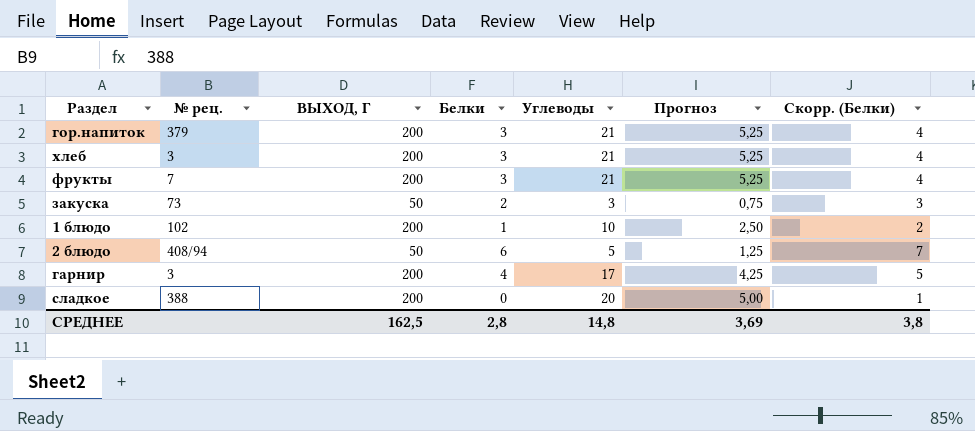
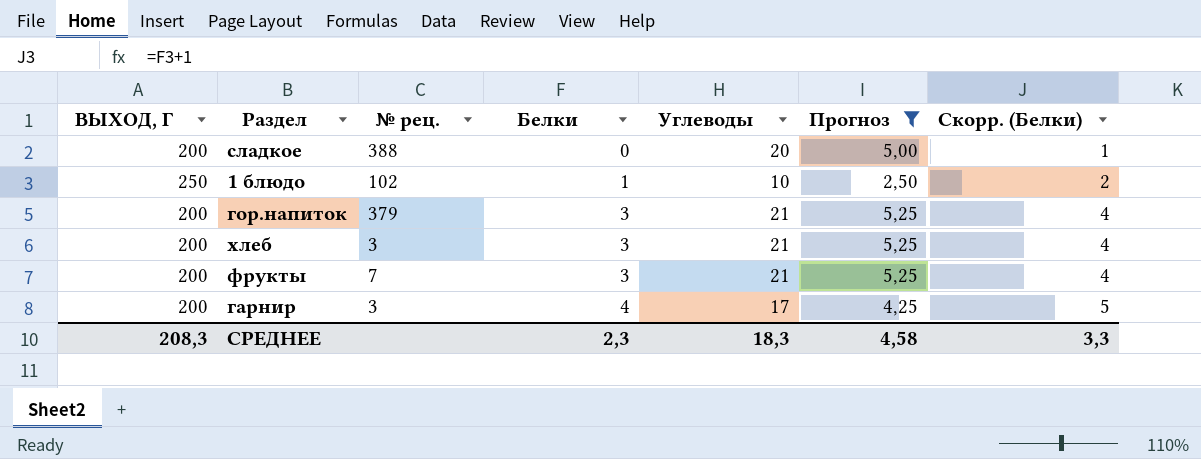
filter: none -> Прогноз >= 2,50
row order: none -> Белки ascending
column ВЫХОД, Г | position: 3 -> 1
1 блюдо | ВЫХОД, Г: 200 -> 250
СРЕДНЕЕ | ВЫХОД, Г: 162,5 -> 208,3
СРЕДНЕЕ | Белки: 2,8 -> 2,3
СРЕДНЕЕ | Углеводы: 14,8 -> 18,3
СРЕДНЕЕ | Прогноз: 3,69 -> 4,58
СРЕДНЕЕ | Скорр. (Белки): 3,8 -> 3,3

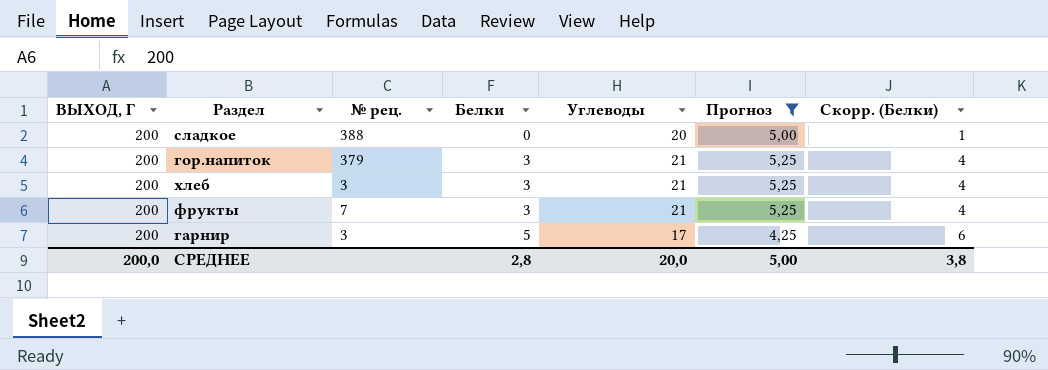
row 1 блюдо: 250 | 102 | 1 | 10 | 2,50 | 2 -> none
гарнир | Белки: 4 -> 5
гарнир | Скорр. (Белки): 5 -> 6
СРЕДНЕЕ | ВЫХОД, Г: 208,3 -> 200,0
СРЕДНЕЕ | Белки: 2,3 -> 2,8
СРЕДНЕЕ | Углеводы: 18,3 -> 20,0
СРЕДНЕЕ | Прогноз: 4,58 -> 5,00
СРЕДНЕЕ | Скорр. (Белки): 3,3 -> 3,8

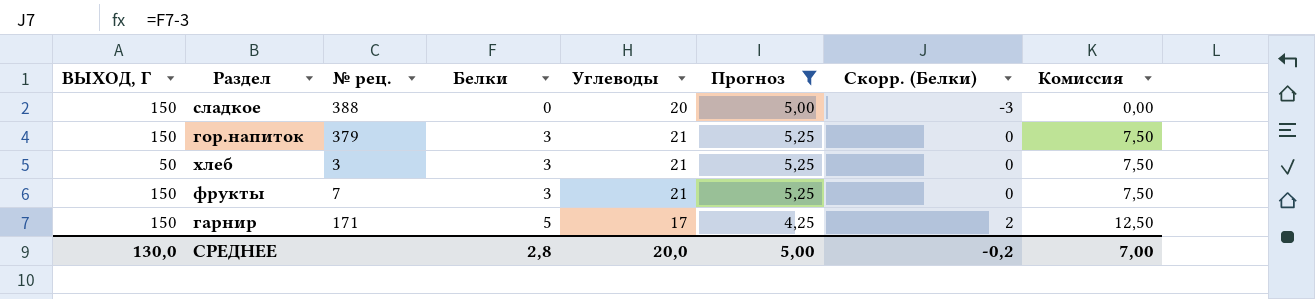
column Скорр. (Белки) | formula: [Белки] + 1 -> [Белки] - 3
column Комиссия | formula: none -> [Белки] * 2,5
сладкое | ВЫХОД, Г: 200 -> 150
гор.напиток | ВЫХОД, Г: 200 -> 150
хлеб | ВЫХОД, Г: 200 -> 50
фрукты | ВЫХОД, Г: 200 -> 150
гарнир | ВЫХОД, Г: 200 -> 150
гарнир | № рец.: 3 -> 171
СРЕДНЕЕ | ВЫХОД, Г: 200,0 -> 130,0
СРЕДНЕЕ | Скорр. (Белки): 3,8 -> -0,2

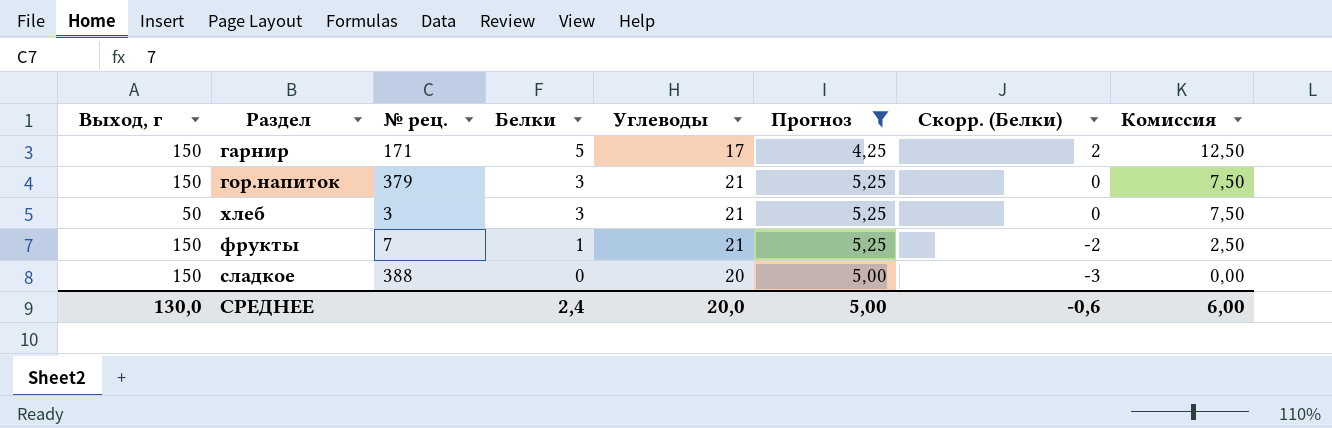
row order: Белки ascending -> Белки descending
column name: ВЫХОД, Г -> Выход, г
фрукты | Белки: 3 -> 1
фрукты | Скорр. (Белки): 0 -> -2
фрукты | Комиссия: 7,50 -> 2,50
СРЕДНЕЕ | Белки: 2,8 -> 2,4
СРЕДНЕЕ | Скорр. (Белки): -0,2 -> -0,6
СРЕДНЕЕ | Комиссия: 7,00 -> 6,00

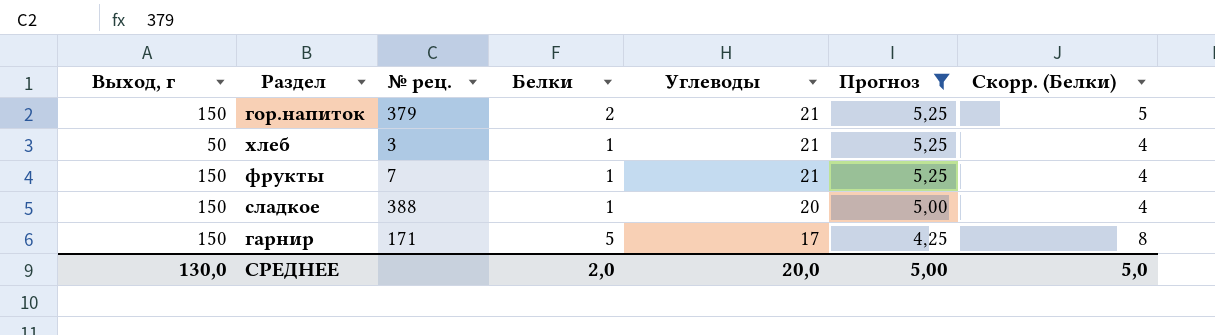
row order: Белки descending -> Углеводы descending
column Комиссия | formula: [Белки] * 2,5 -> none
column Скорр. (Белки) | formula: [Белки] - 3 -> [Белки] + 3
гор.напиток | Белки: 3 -> 2
хлеб | Белки: 3 -> 1
сладкое | Белки: 0 -> 1
СРЕДНЕЕ | Белки: 2,4 -> 2,0
СРЕДНЕЕ | Скорр. (Белки): -0,6 -> 5,0

